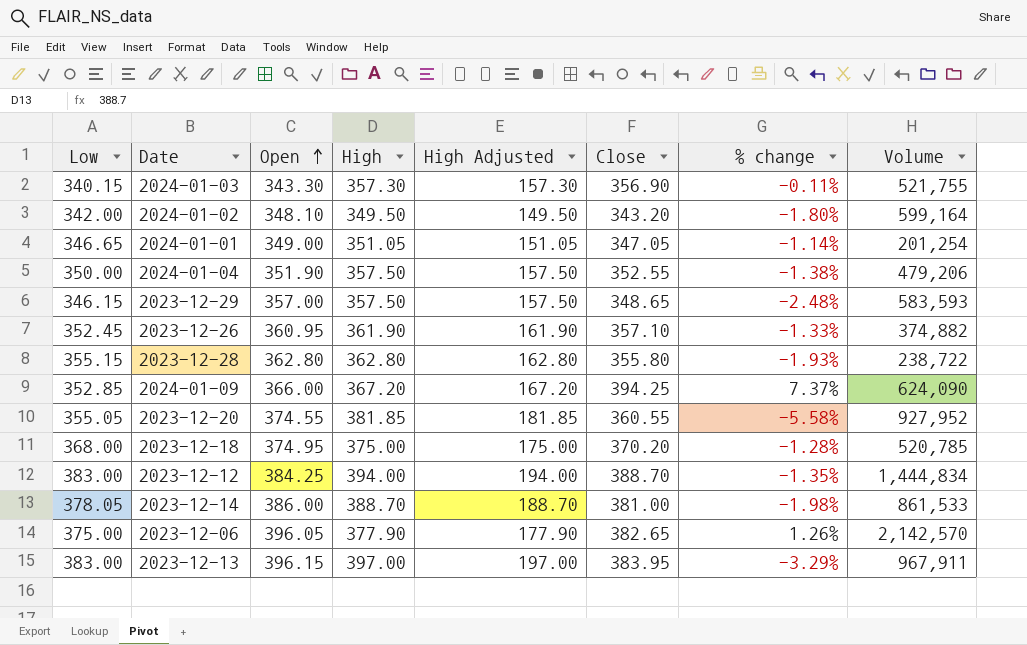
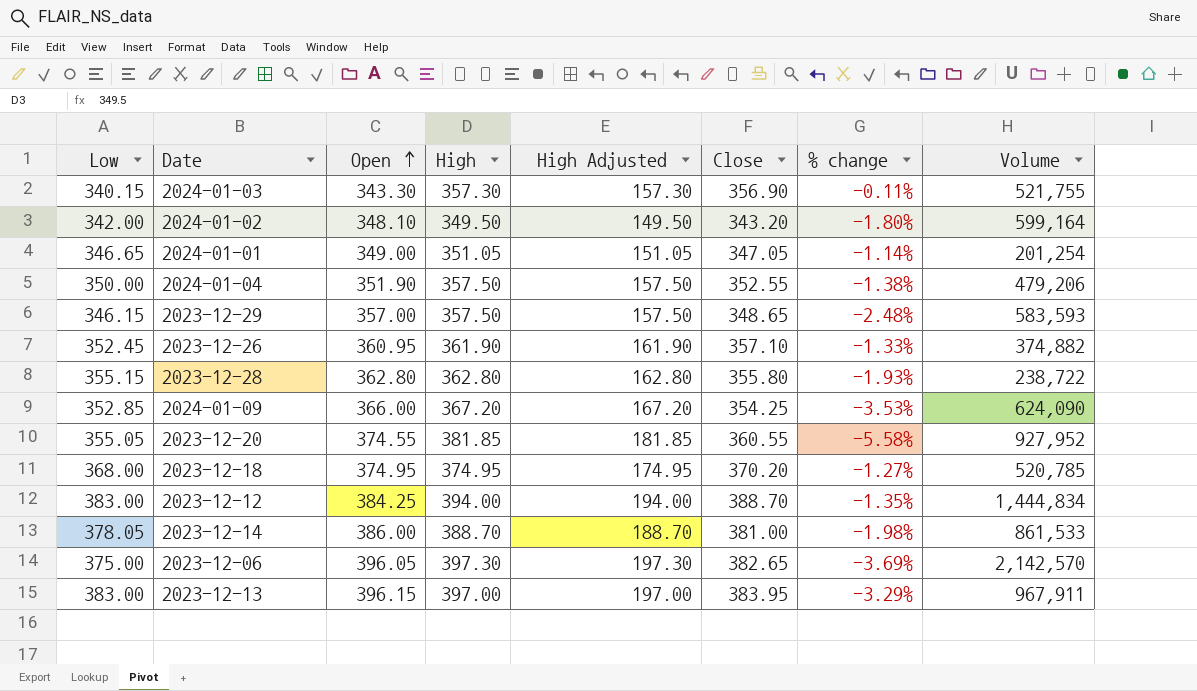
2024-01-09 | Close: 394.25 -> 354.25
2024-01-09 | % change: 7.37% -> -3.53%
2023-12-18 | High: 375.00 -> 374.95
2023-12-18 | High Adjusted: 175.00 -> 174.95
2023-12-18 | % change: -1.28% -> -1.27%
2023-12-06 | High: 377.90 -> 397.30
2023-12-06 | High Adjusted: 177.90 -> 197.30
2023-12-06 | % change: 1.26% -> -3.69%

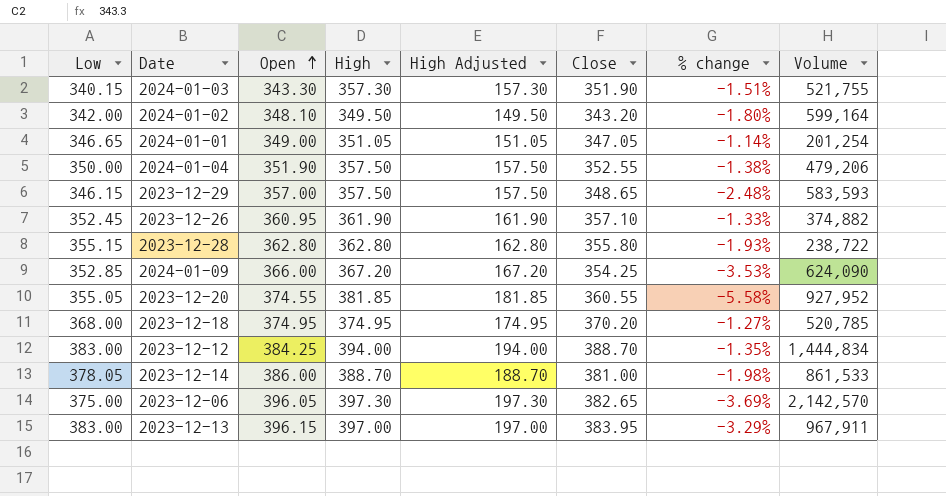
2024-01-03 | Close: 356.90 -> 351.90
2024-01-03 | % change: -0.11% -> -1.51%

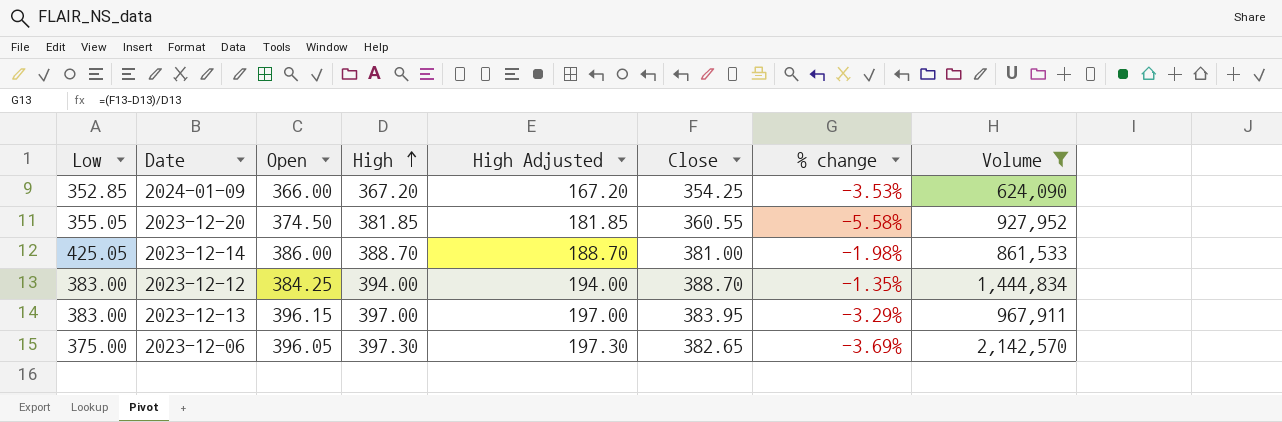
filter: none -> Volume >= 624,090
row order: Open ascending -> High ascending
2023-12-20 | Open: 374.55 -> 374.50
2023-12-14 | Low: 378.05 -> 425.05

